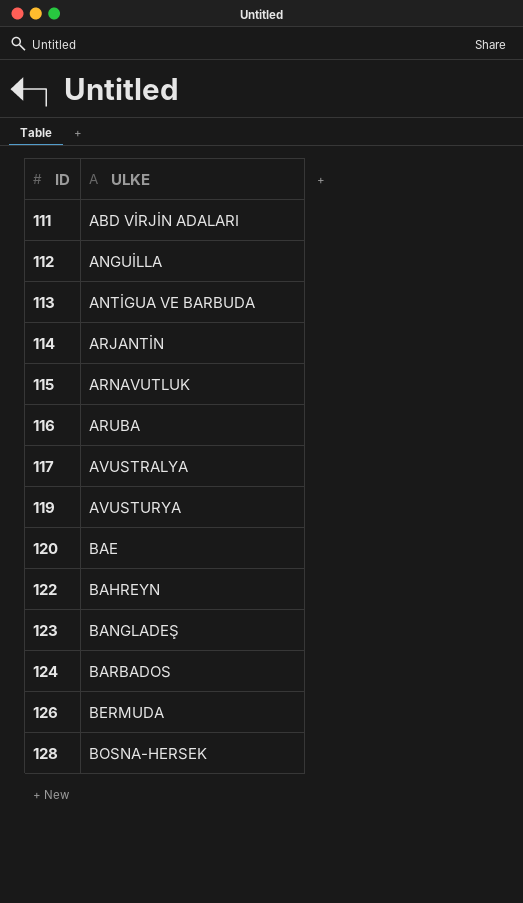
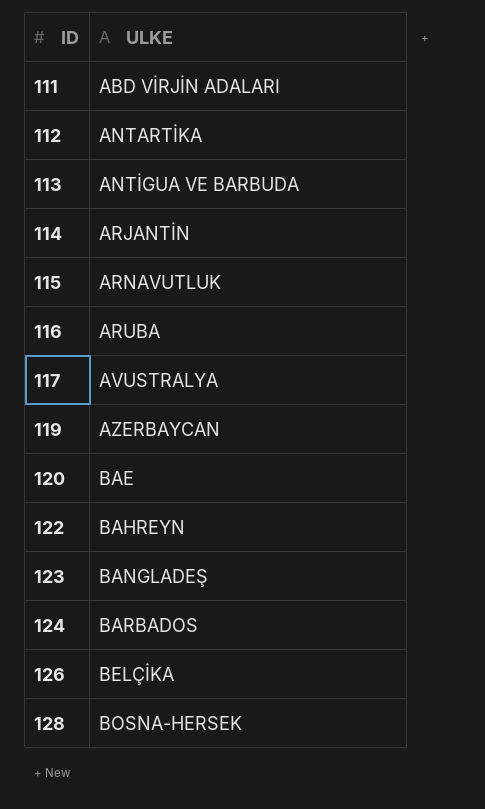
112 | ULKE: ANGUİLLA -> ANTARTİKA
119 | ULKE: AVUSTURYA -> AZERBAYCAN
126 | ULKE: BERMUDA -> BELÇİKA

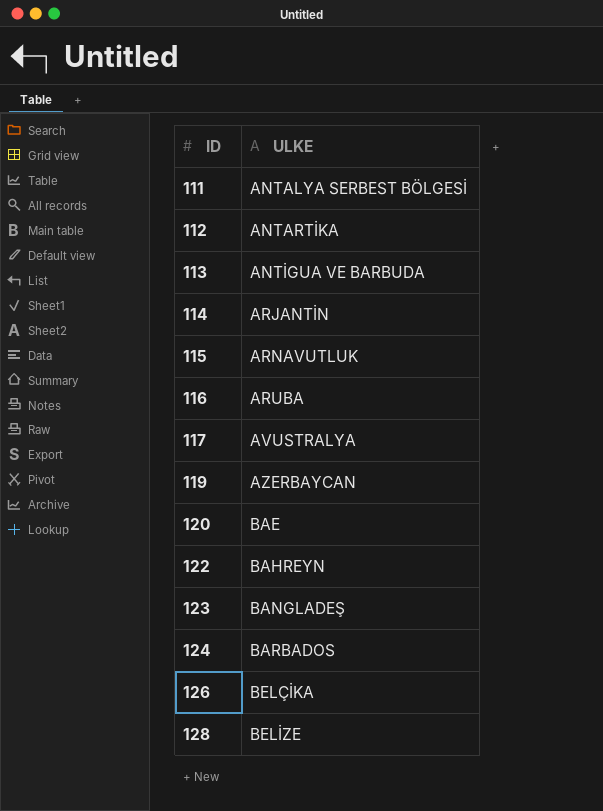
111 | ULKE: ABD VİRJİN ADALARI -> ANTALYA SERBEST BÖLGESİ
128 | ULKE: BOSNA-HERSEK -> BELİZE

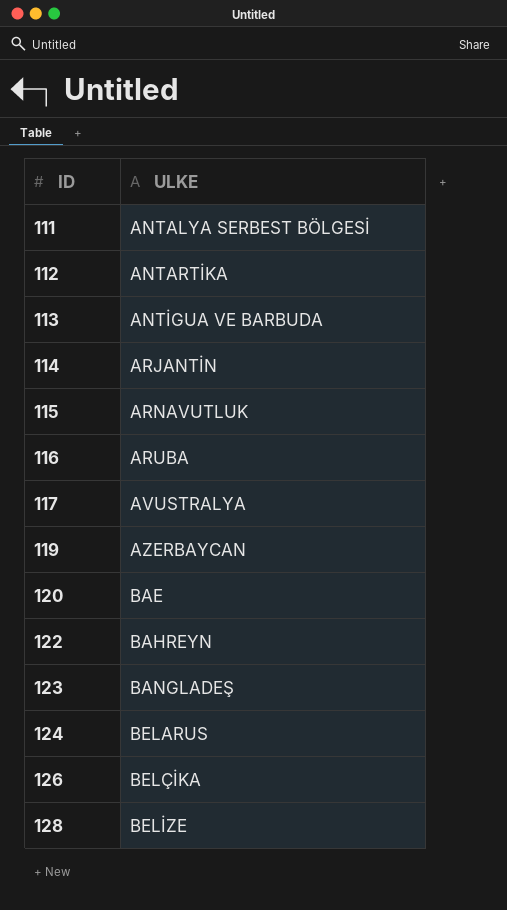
124 | ULKE: BARBADOS -> BELARUS

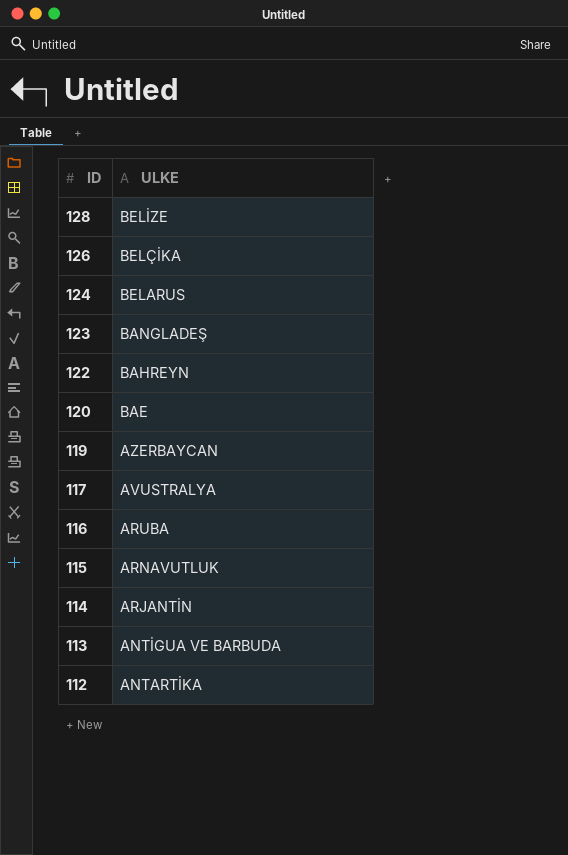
row order: ID ascending -> ID descending
row 111: ANTALYA SERBEST BÖLGESİ -> none

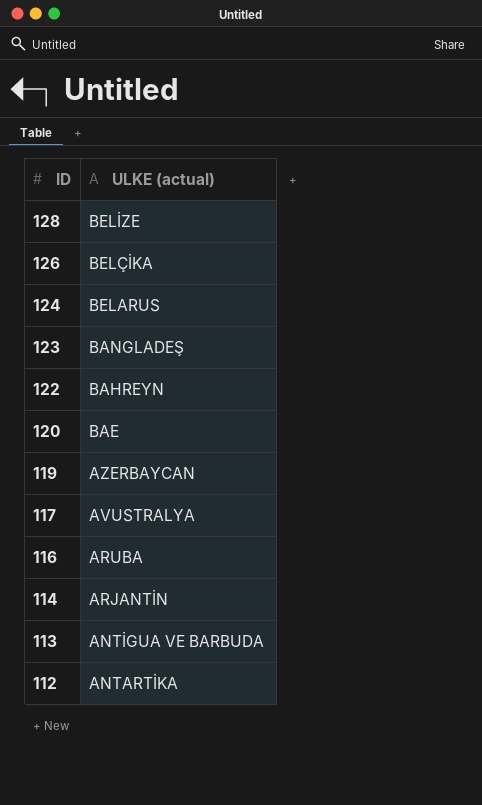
column name: ULKE -> ULKE (actual)
row 115: ARNAVUTLUK -> none

